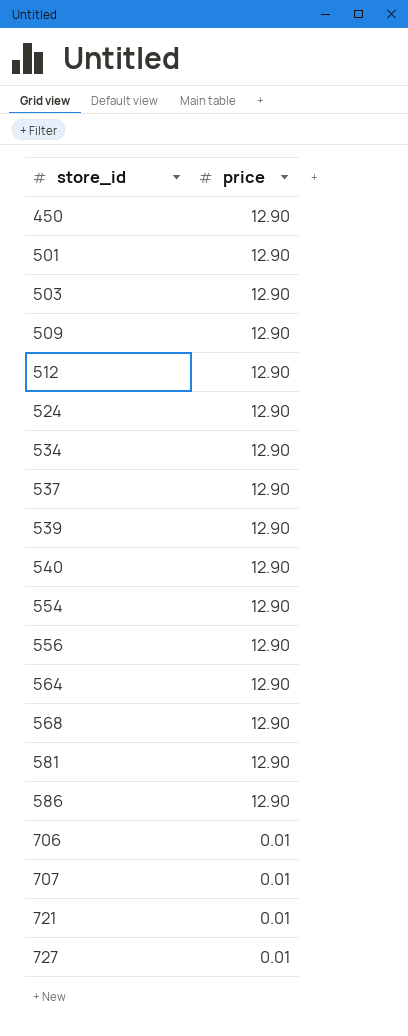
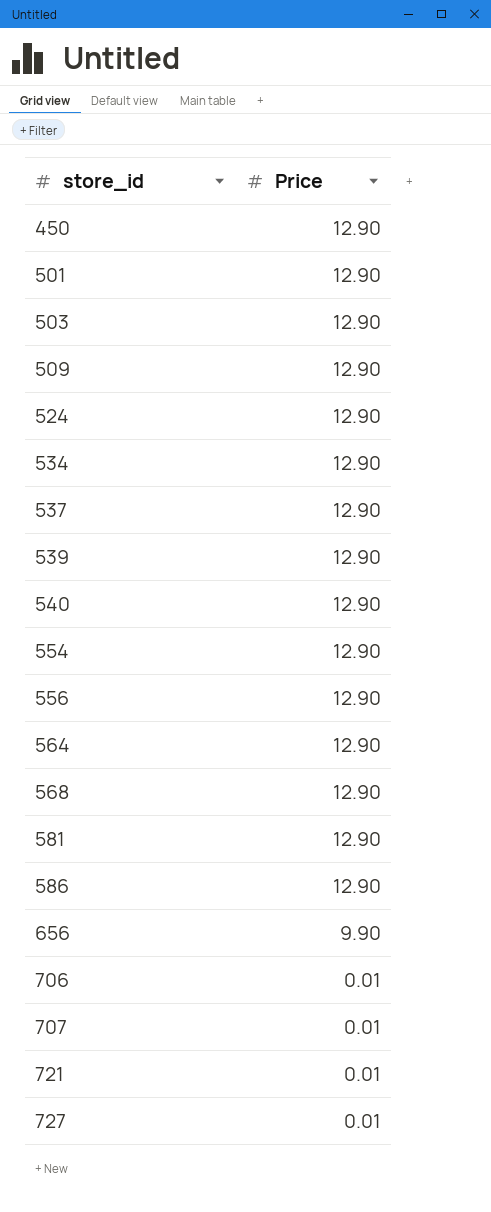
column name: price -> Price
row 512: 12.90 -> none
row 656: none -> 9.90

